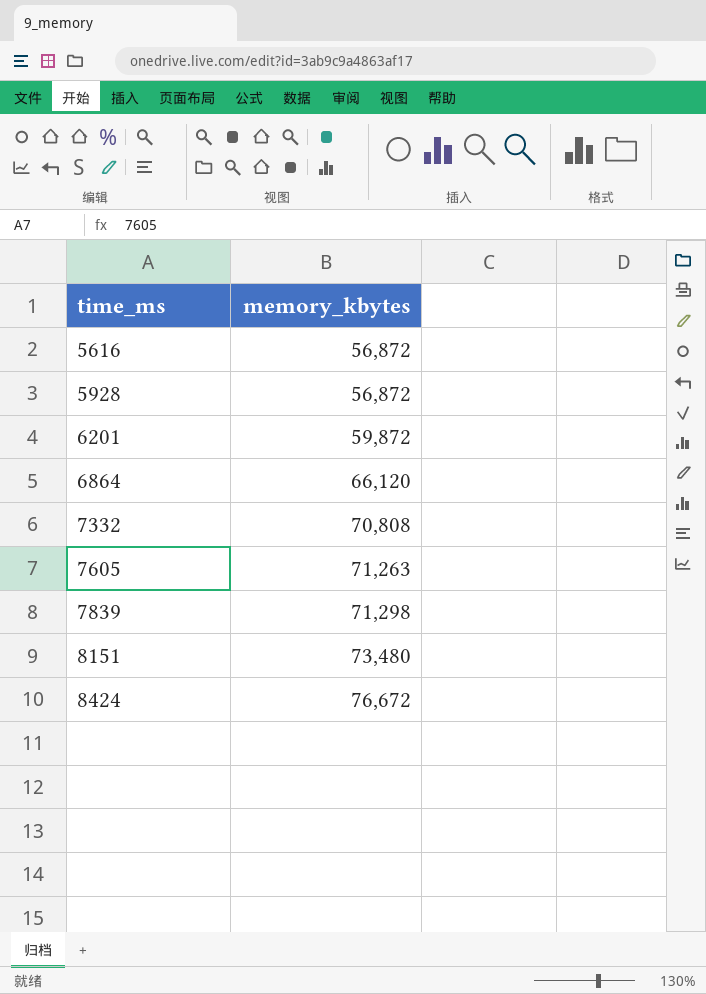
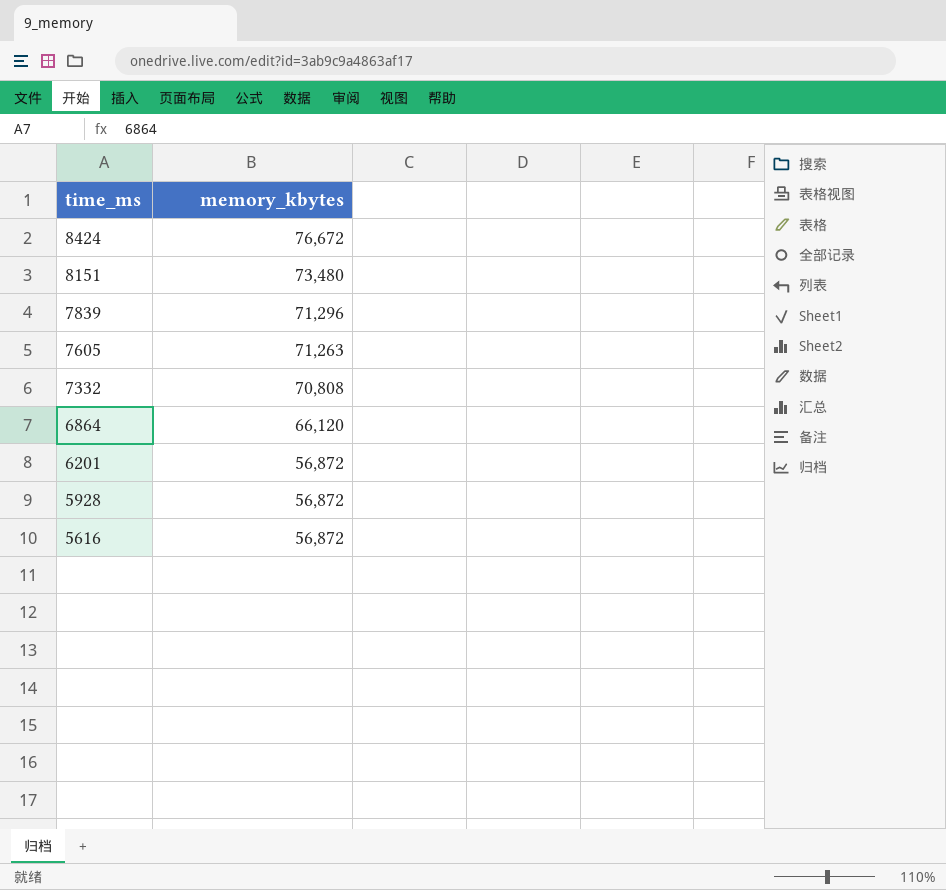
row order: time_ms ascending -> time_ms descending
7839 | memory_kbytes: 71,298 -> 71,296
6201 | memory_kbytes: 59,872 -> 56,872

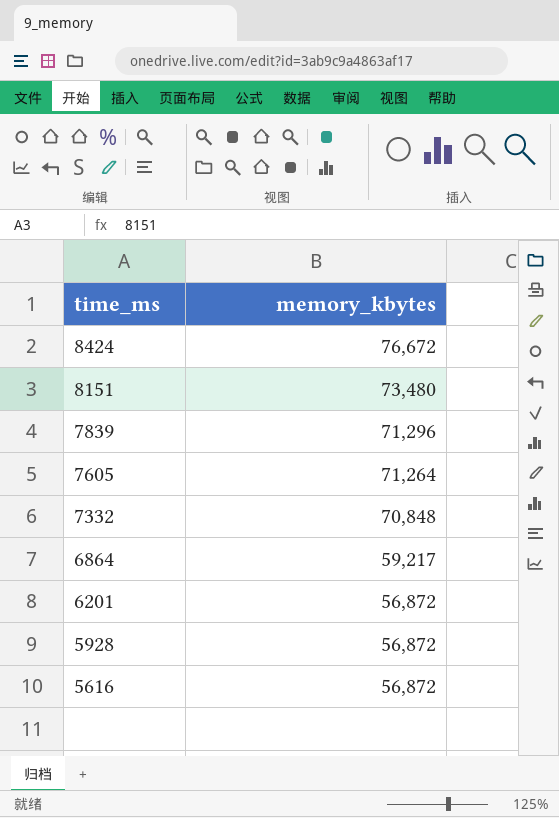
7605 | memory_kbytes: 71,263 -> 71,264
7332 | memory_kbytes: 70,808 -> 70,848
6864 | memory_kbytes: 66,120 -> 59,217

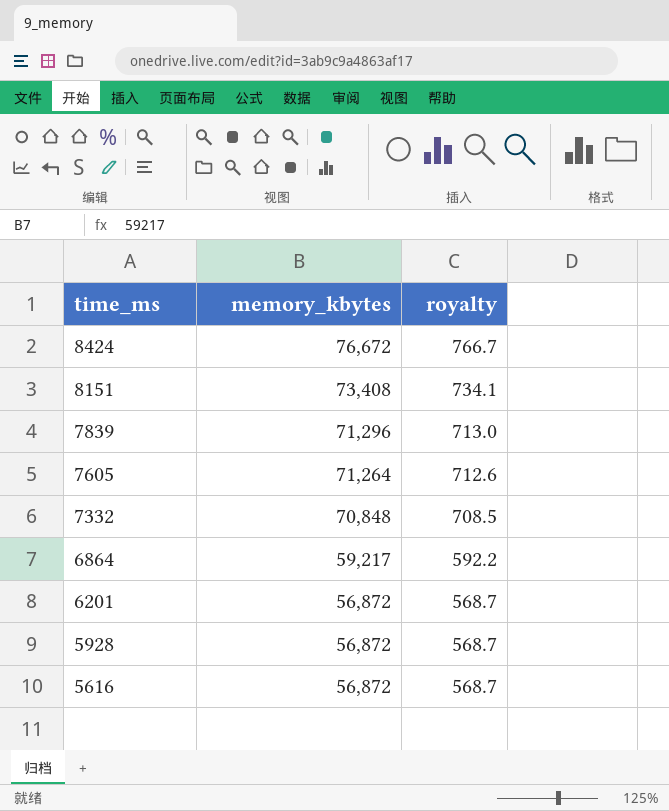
column royalty | formula: none -> [memory_kbytes] * 0.01
8151 | memory_kbytes: 73,480 -> 73,408

